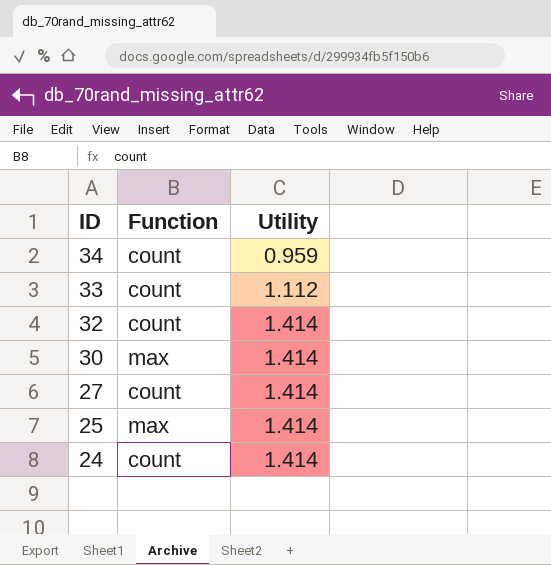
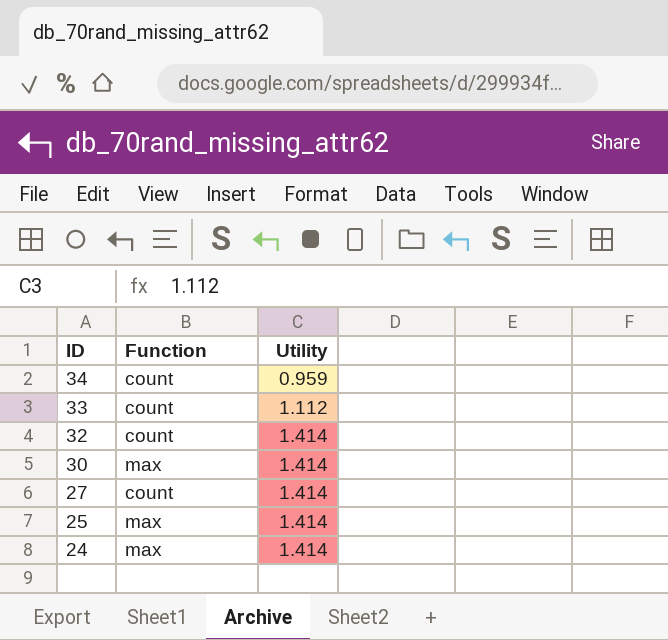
24 | Function: count -> max

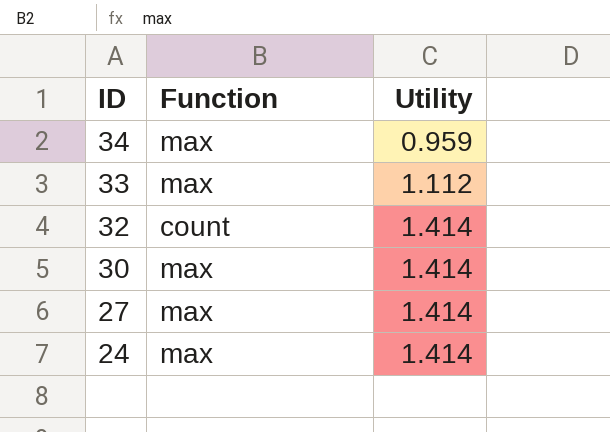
row 25: max | 1.414 -> none
34 | Function: count -> max
33 | Function: count -> max
27 | Function: count -> max

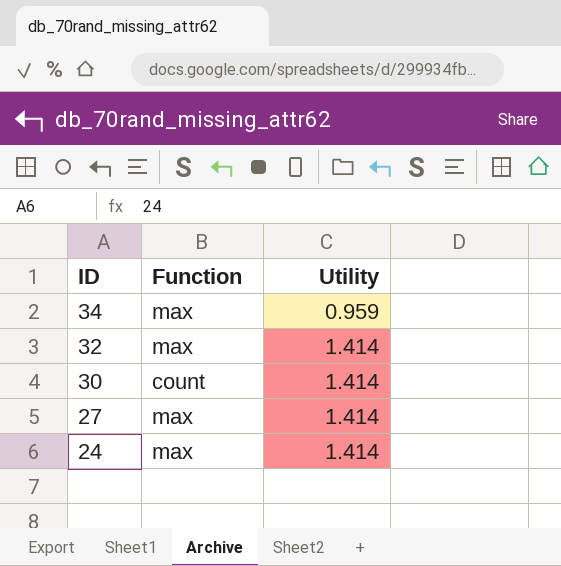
row 33: max | 1.112 -> none
32 | Function: count -> max
30 | Function: max -> count

